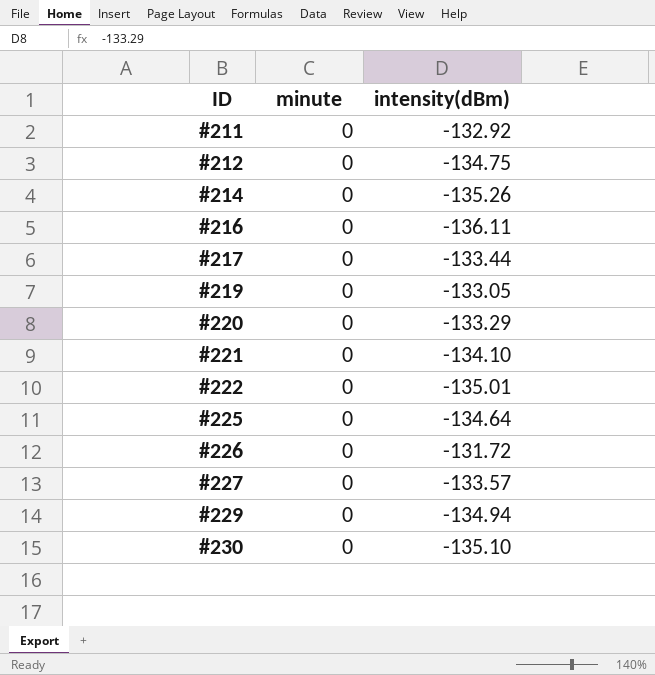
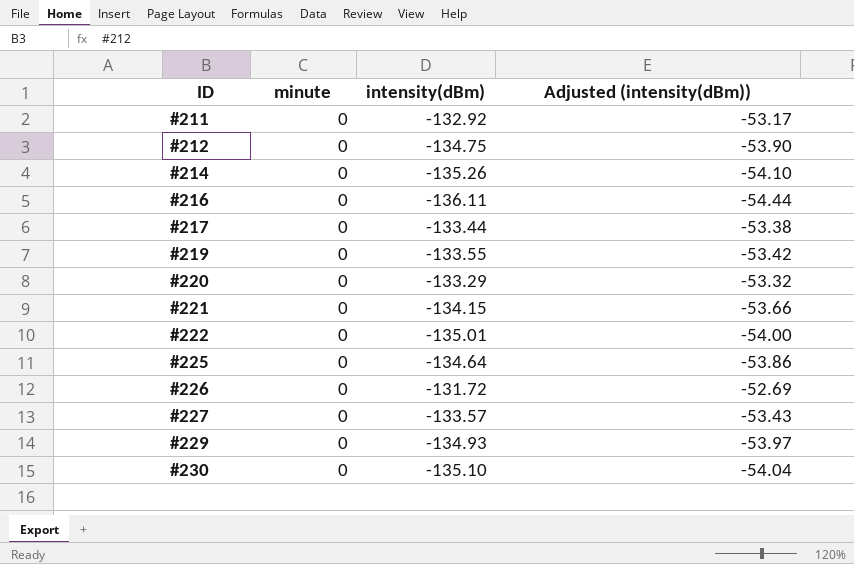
column Adjusted (intensity(dBm)) | formula: none -> [intensity(dBm)] * 0.4
#219 | intensity(dBm): -133.05 -> -133.55
#221 | intensity(dBm): -134.10 -> -134.15
#229 | intensity(dBm): -134.94 -> -134.93

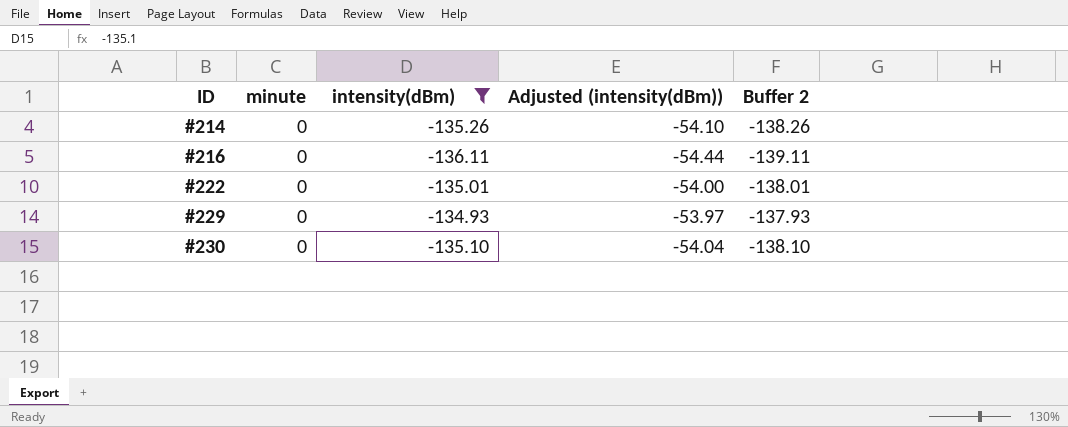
filter: none -> intensity(dBm) <= -134.93
column Buffer 2 | formula: none -> [intensity(dBm)] - 3

